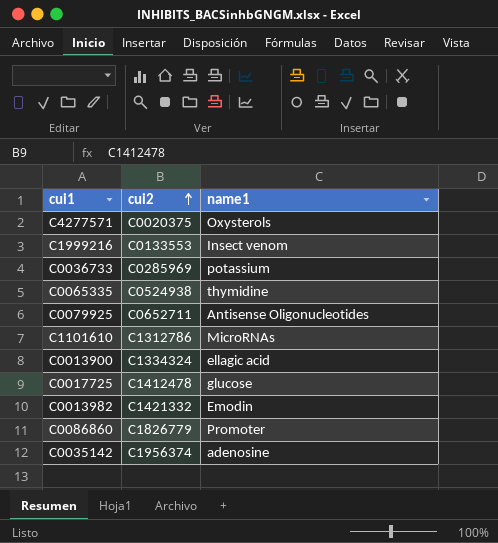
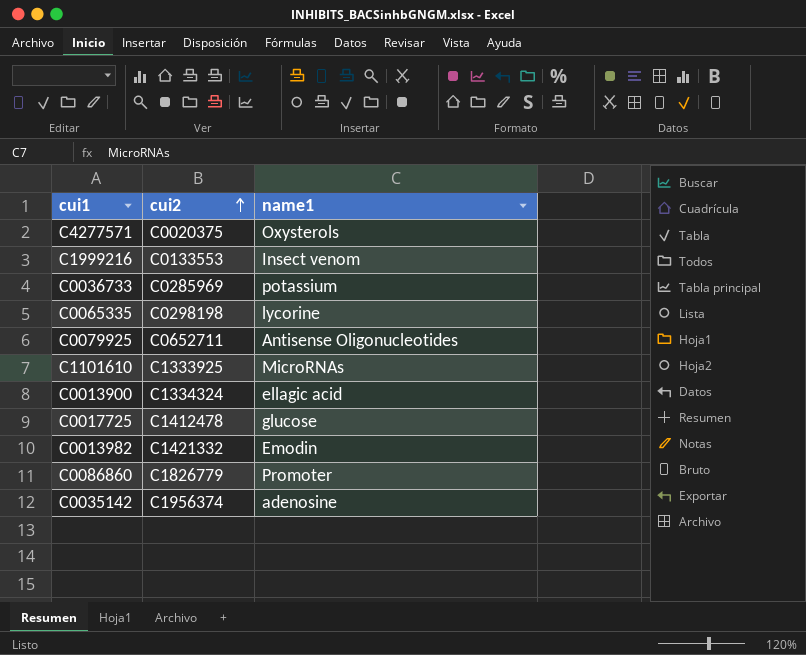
C0065335 | cui2: C0524938 -> C0298198
C0065335 | name1: thymidine -> lycorine
C1101610 | cui2: C1312786 -> C1333925

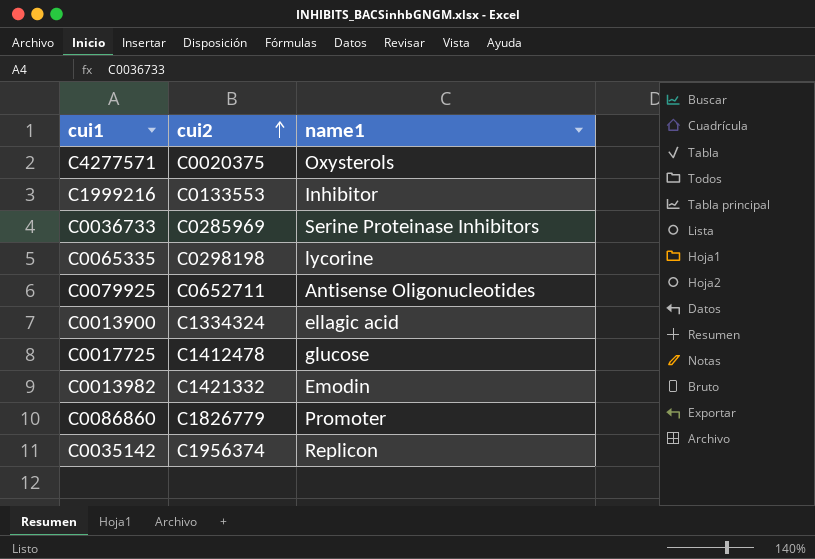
row C1101610: C1333925 | MicroRNAs -> none
C1999216 | name1: Insect venom -> Inhibitor
C0036733 | name1: potassium -> Serine Proteinase Inhibitors
C0035142 | name1: adenosine -> Replicon

